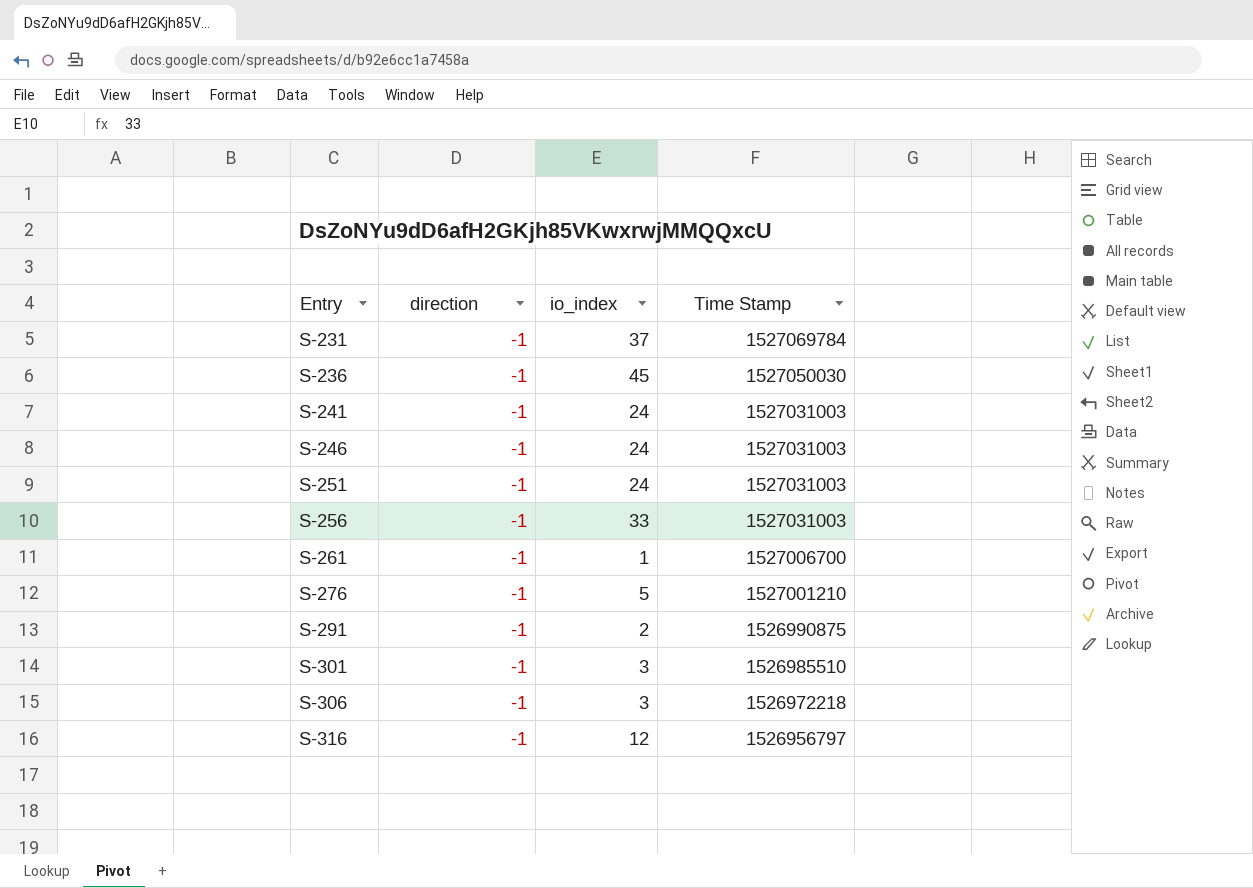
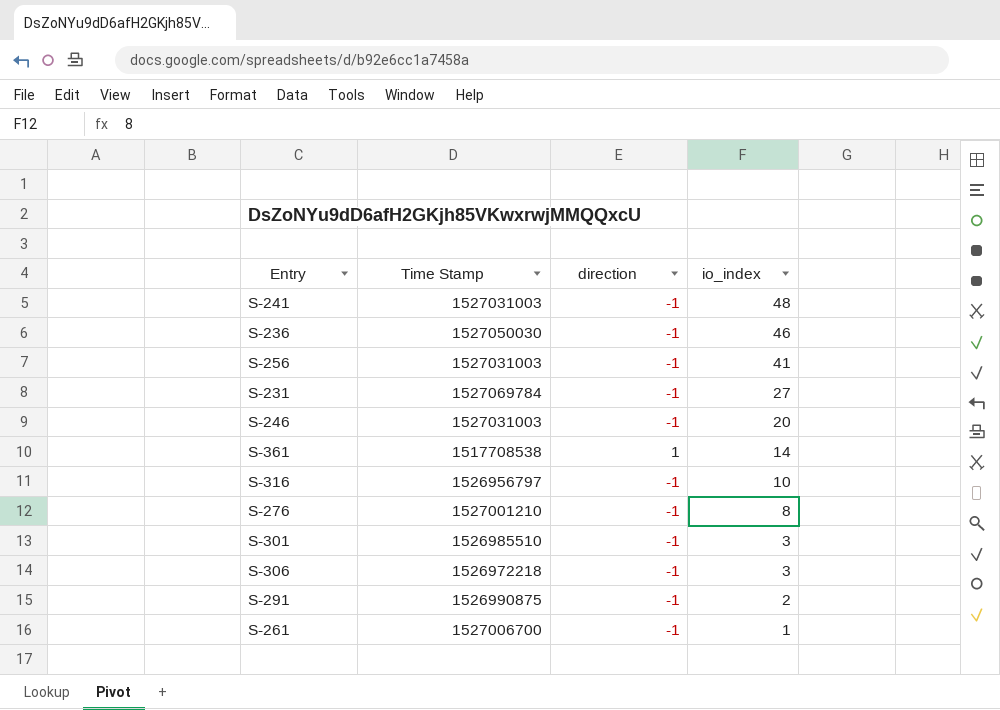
row order: Entry ascending -> io_index descending
column Time Stamp | position: 4 -> 2
row S-251: -1 | 24 | 1527031003 -> none
S-241 | io_index: 24 -> 48
S-236 | io_index: 45 -> 46
S-256 | io_index: 33 -> 41
S-231 | io_index: 37 -> 27
S-246 | io_index: 24 -> 20
row S-361: none -> 1517708538 | 1 | 14
S-316 | io_index: 12 -> 10
S-276 | io_index: 5 -> 8

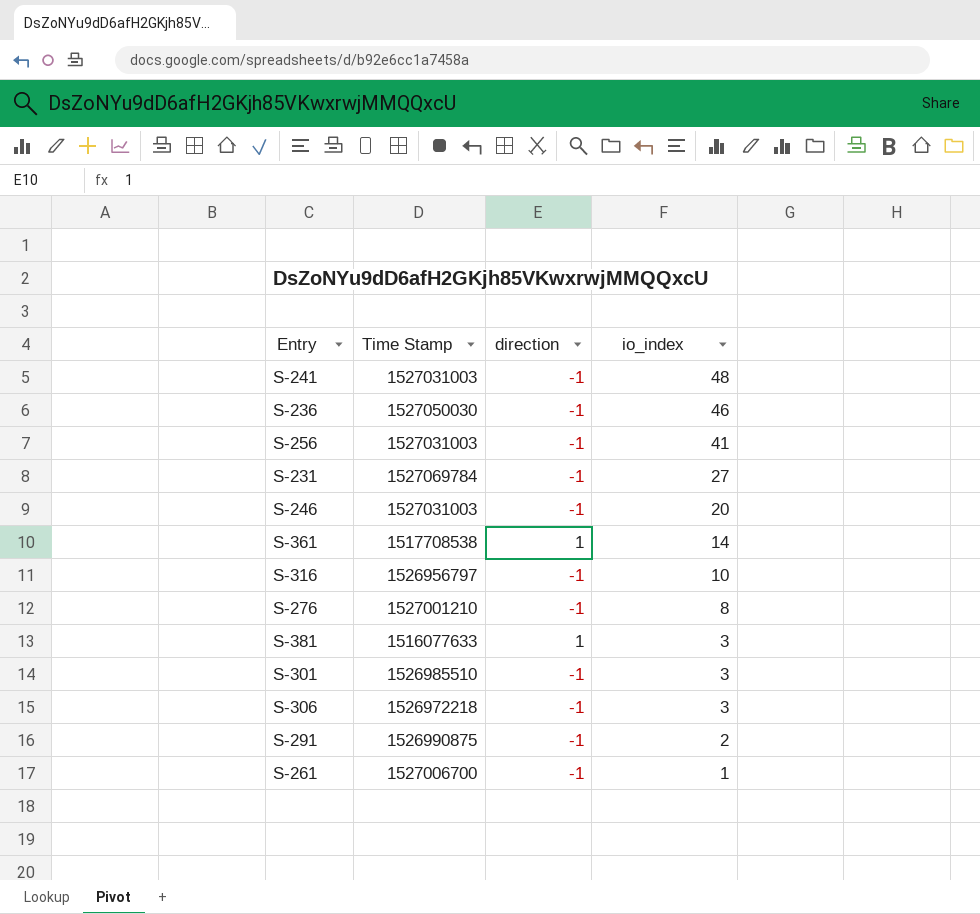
row S-381: none -> 1516077633 | 1 | 3

